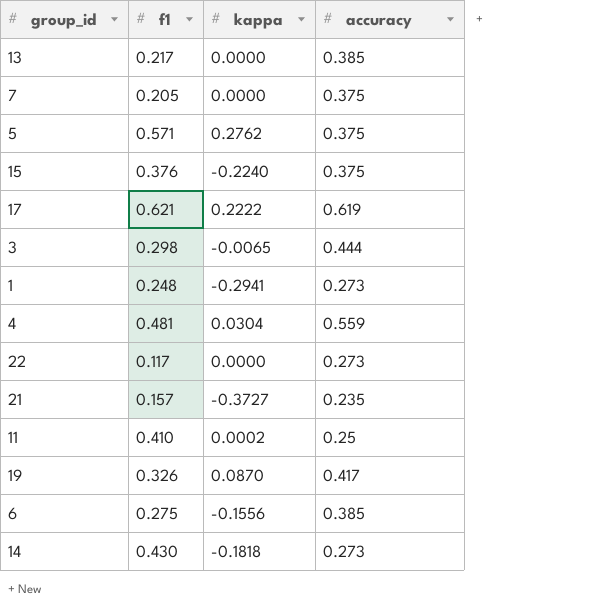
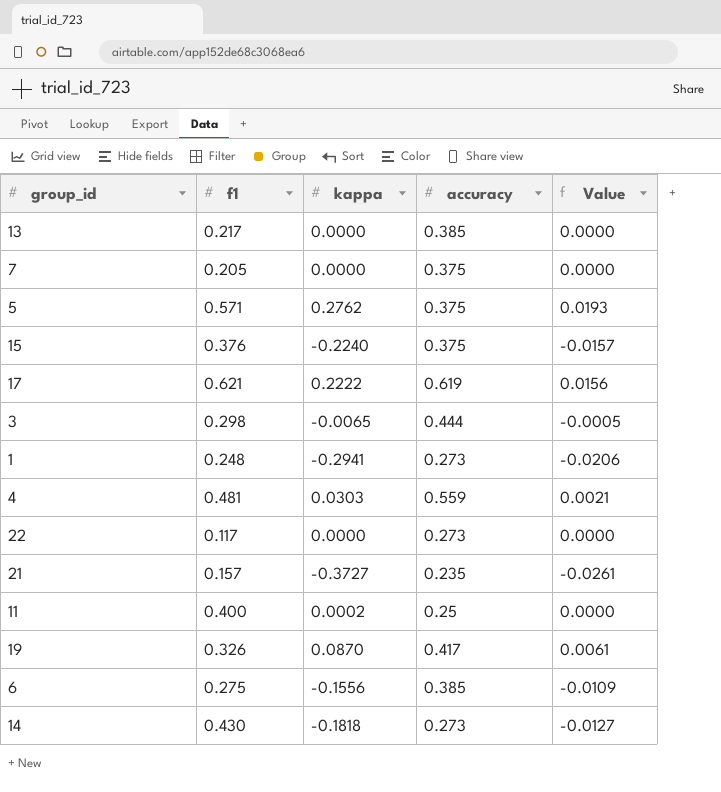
column Value | formula: none -> [kappa] * 0.07
4 | kappa: 0.0304 -> 0.0303
11 | f1: 0.410 -> 0.400

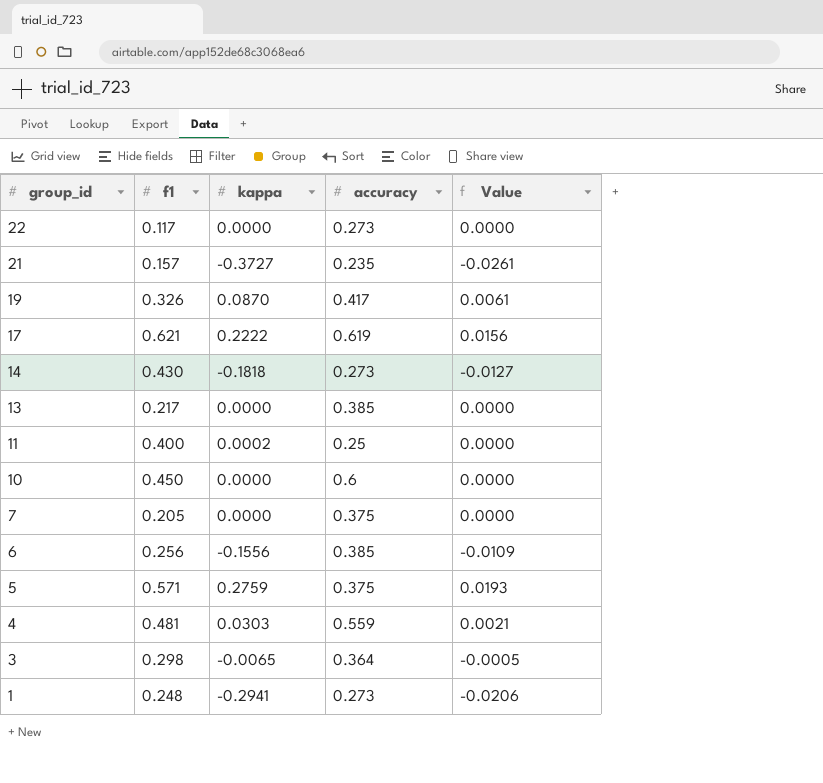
row order: none -> group_id descending
row 15: 0.376 | -0.2240 | 0.375 | -0.0157 -> none
row 10: none -> 0.450 | 0.0000 | 0.6 | 0.0000
6 | f1: 0.275 -> 0.256
5 | kappa: 0.2762 -> 0.2759
3 | accuracy: 0.444 -> 0.364

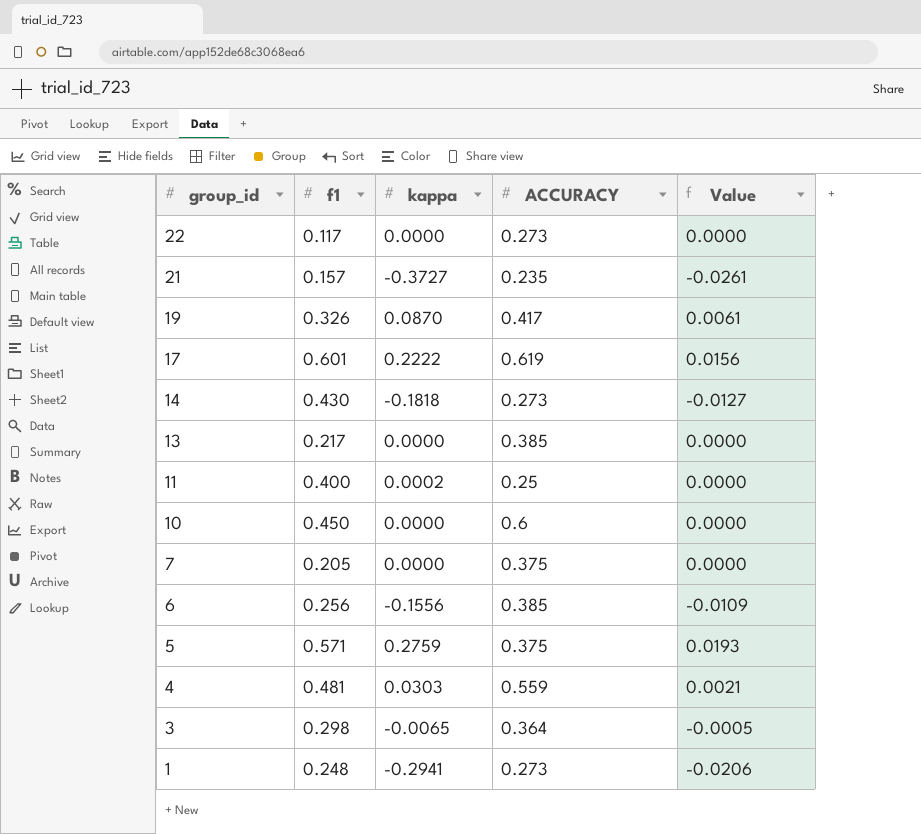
column name: accuracy -> ACCURACY
17 | f1: 0.621 -> 0.601

